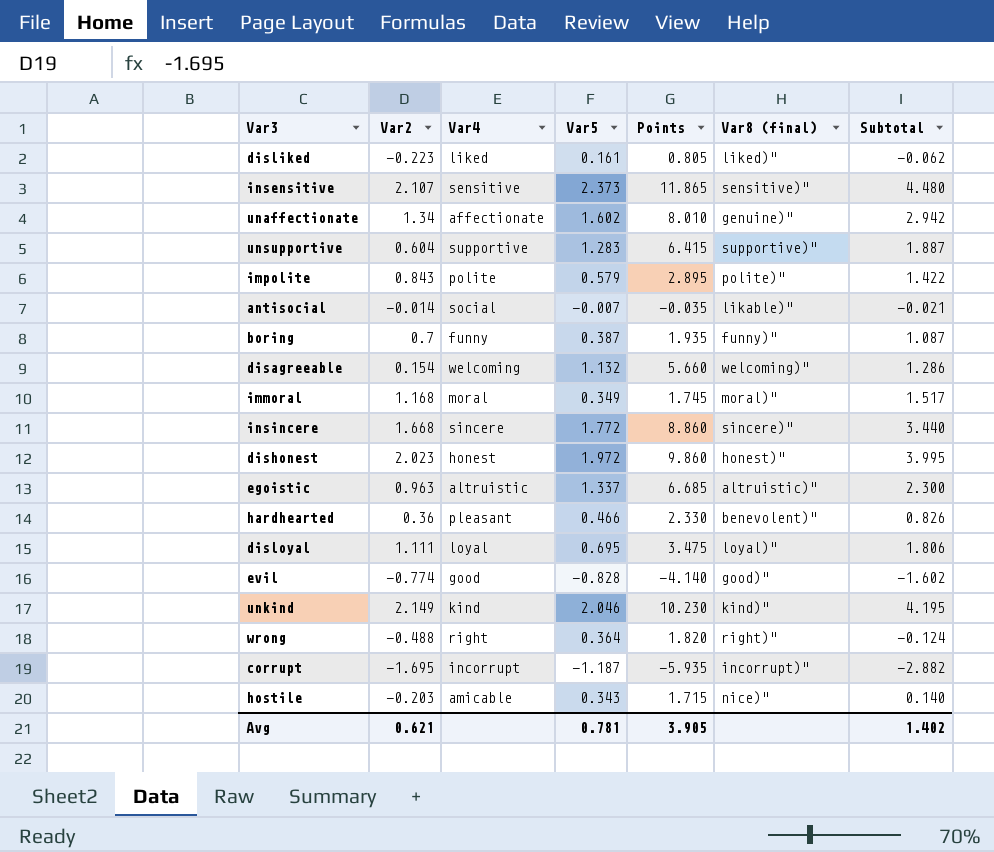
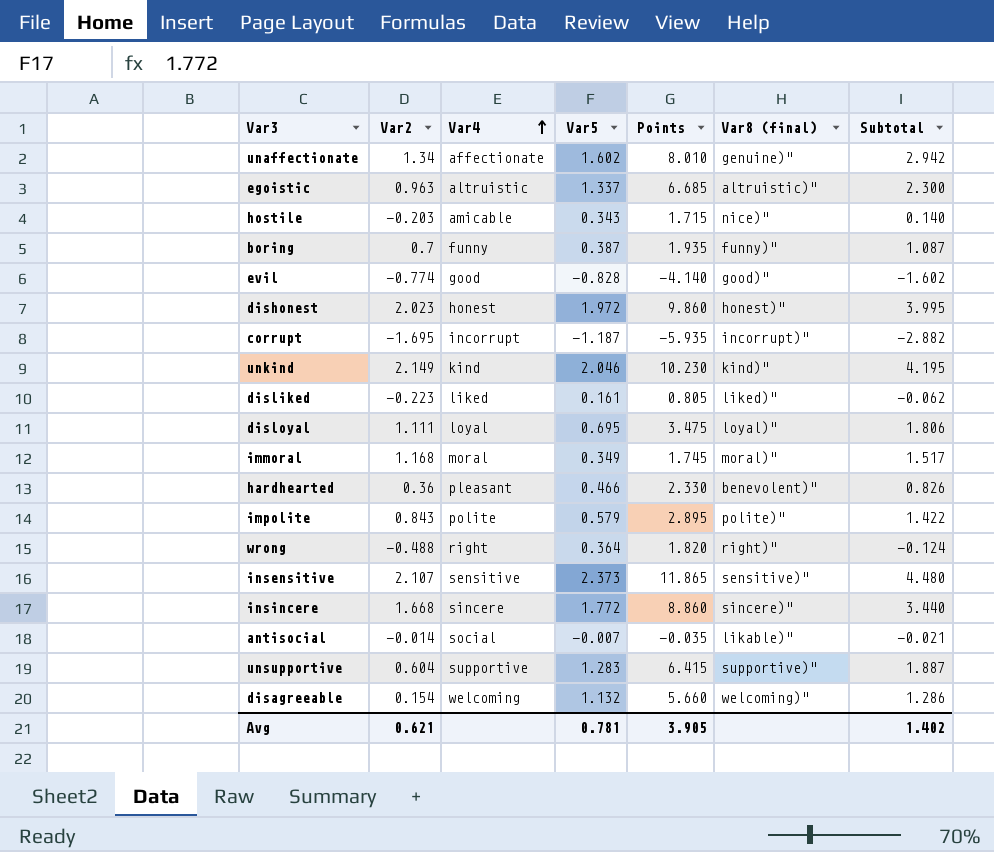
row order: none -> Var4 ascending

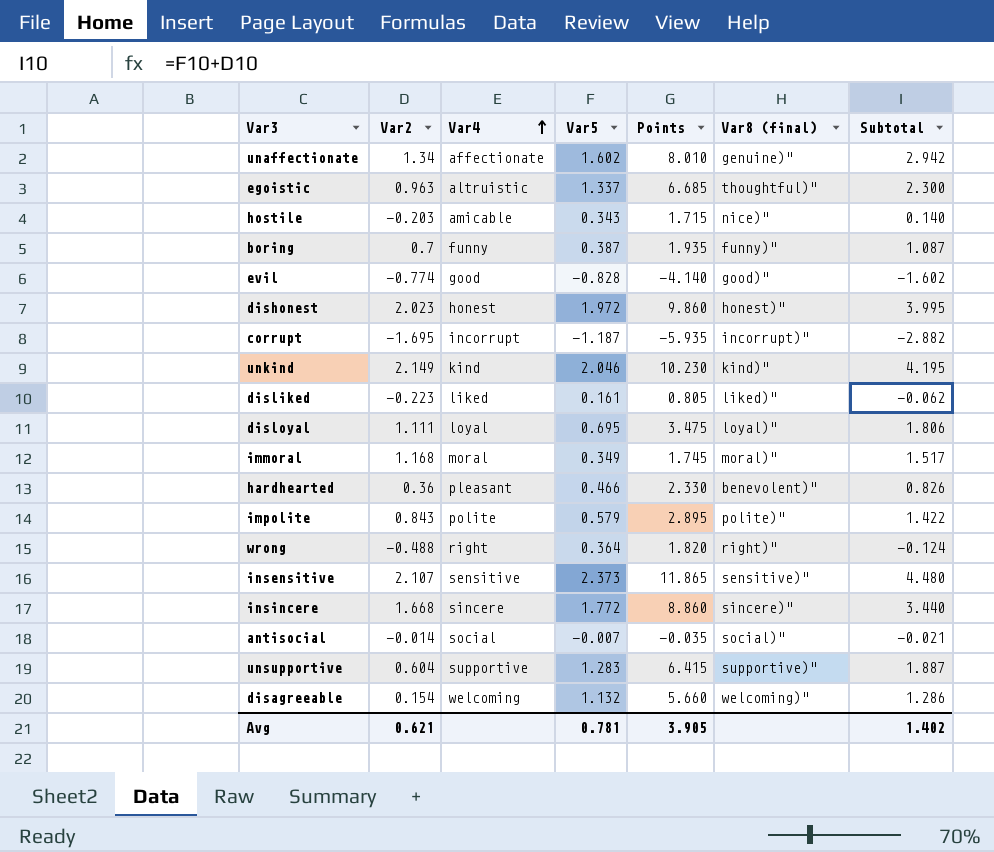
egoistic | Var8 (final): altruistic)" -> thoughtful)"
antisocial | Var8 (final): likable)" -> social)"

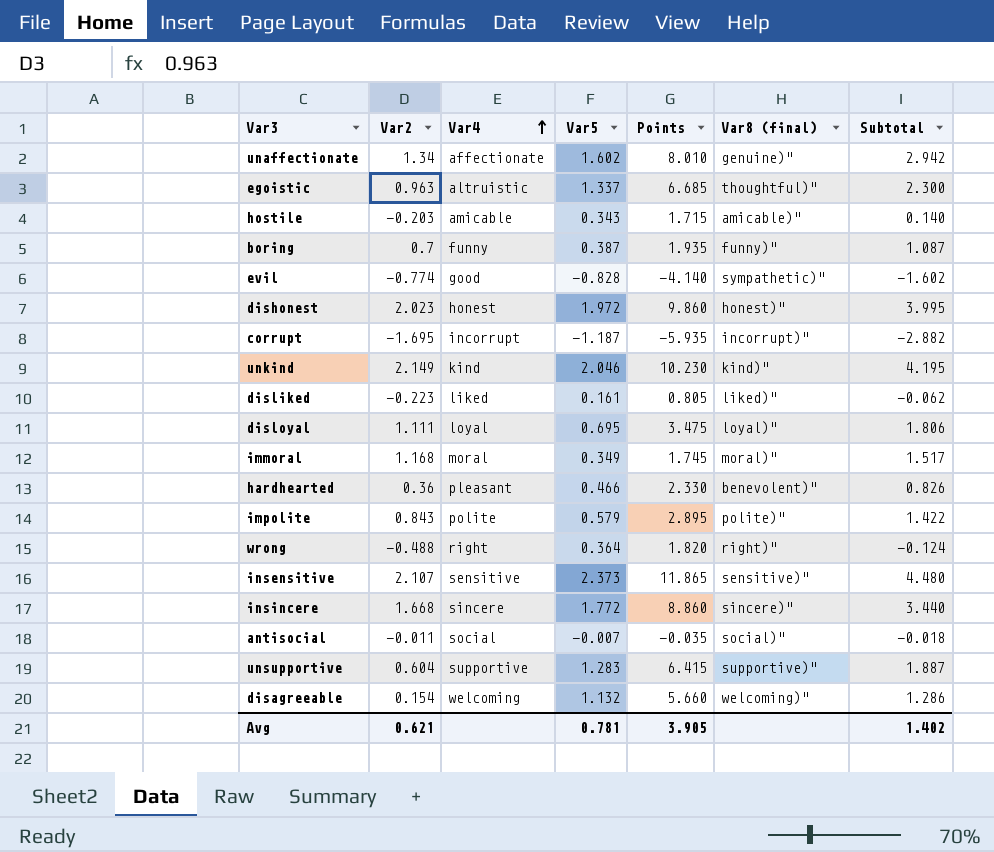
hostile | Var8 (final): nice)" -> amicable)"
evil | Var8 (final): good)" -> sympathetic)"
antisocial | Var2: -0.014 -> -0.011
antisocial | Subtotal: -0.021 -> -0.018

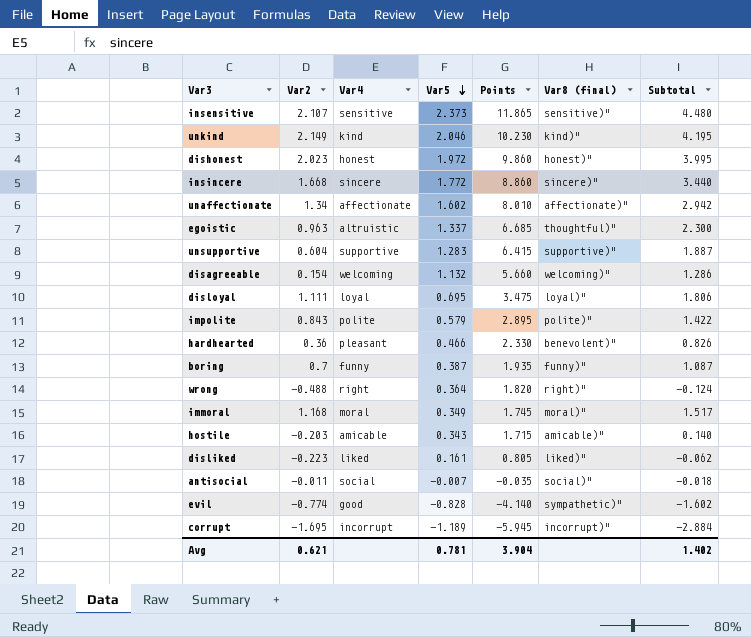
row order: Var4 ascending -> Var5 descending
unaffectionate | Var8 (final): genuine)" -> affectionate)"
corrupt | Var5: -1.187 -> -1.189
corrupt | Points: -5.935 -> -5.945
corrupt | Subtotal: -2.882 -> -2.884
Avg | Points: 3.905 -> 3.904

